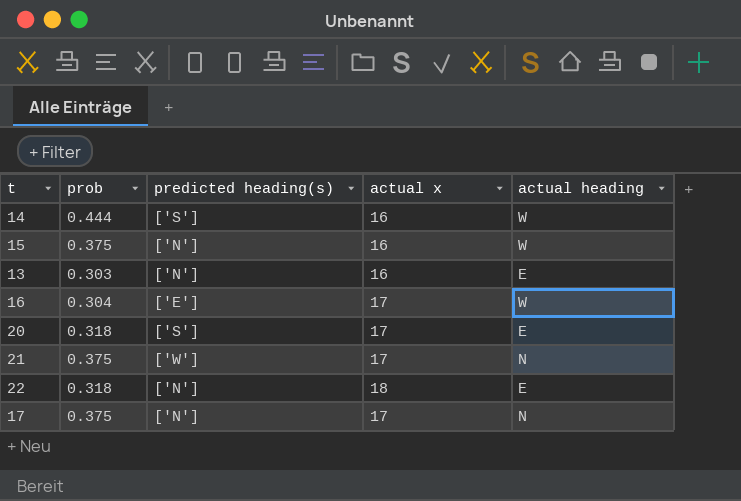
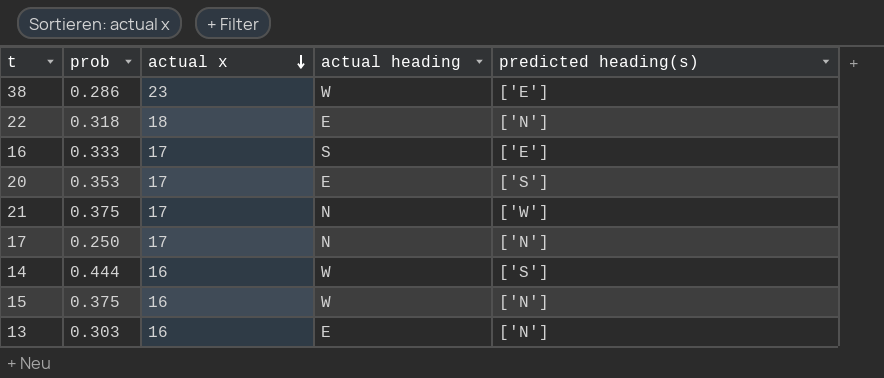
row order: none -> actual x descending
column predicted heading(s) | position: 3 -> 5
row 38: none -> 0.286 | 23 | W | ['E']
16 | prob: 0.304 -> 0.333
16 | actual heading: W -> S
20 | prob: 0.318 -> 0.353
17 | prob: 0.375 -> 0.250

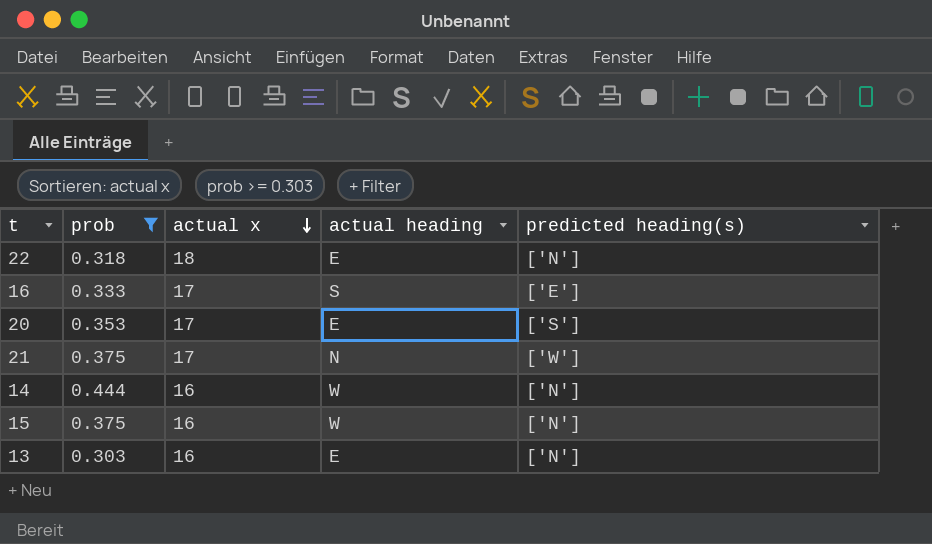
filter: none -> prob >= 0.303
14 | predicted heading(s): ['S'] -> ['N']

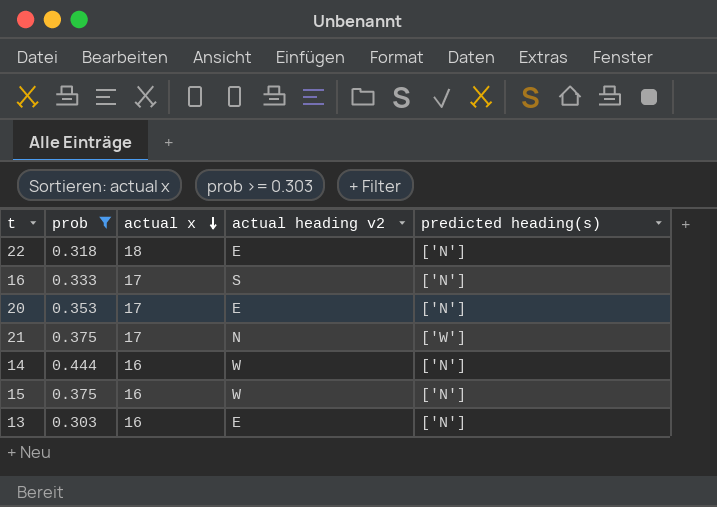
column name: actual heading -> actual heading v2
16 | predicted heading(s): ['E'] -> ['N']
20 | predicted heading(s): ['S'] -> ['N']

